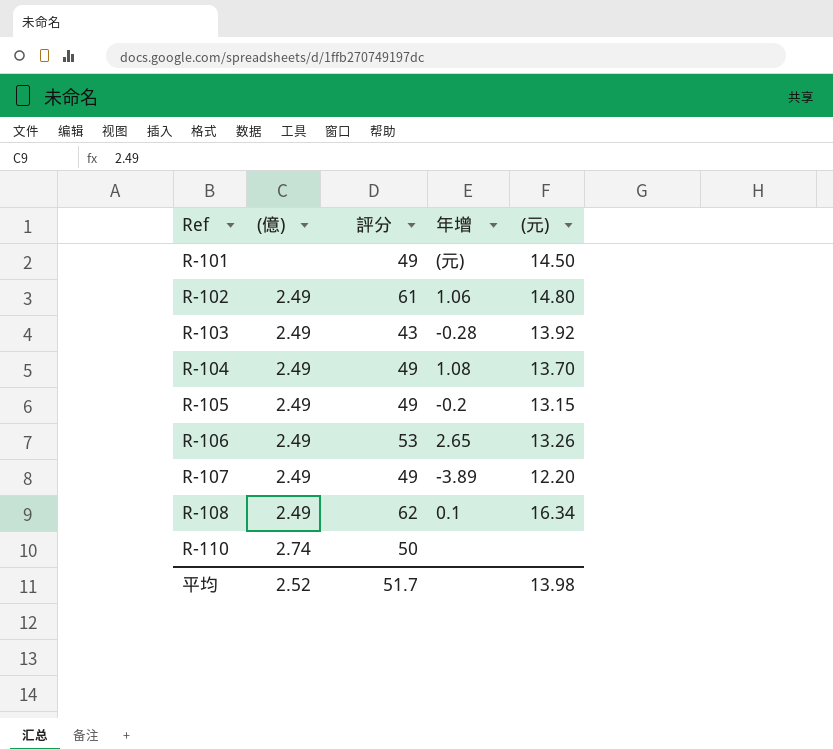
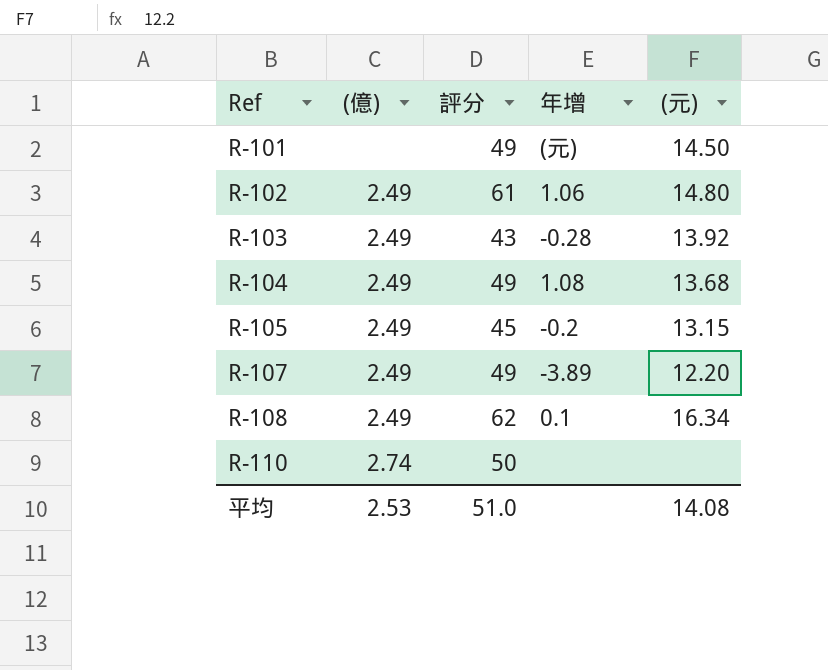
row R-106: 2.49 | 53 | 2.65 | 13.26 -> none
R-104 | (元): 13.70 -> 13.68
R-105 | 評分: 49 -> 45
平均 | (億): 2.52 -> 2.53
平均 | 評分: 51.7 -> 51.0
平均 | (元): 13.98 -> 14.08

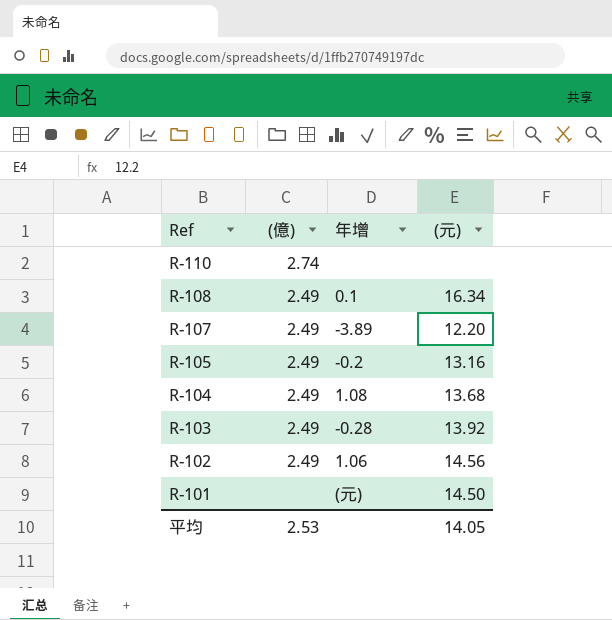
row order: Ref ascending -> Ref descending
column 評分 | position: 3 -> none
R-105 | (元): 13.15 -> 13.16
R-102 | (元): 14.80 -> 14.56
平均 | (元): 14.08 -> 14.05

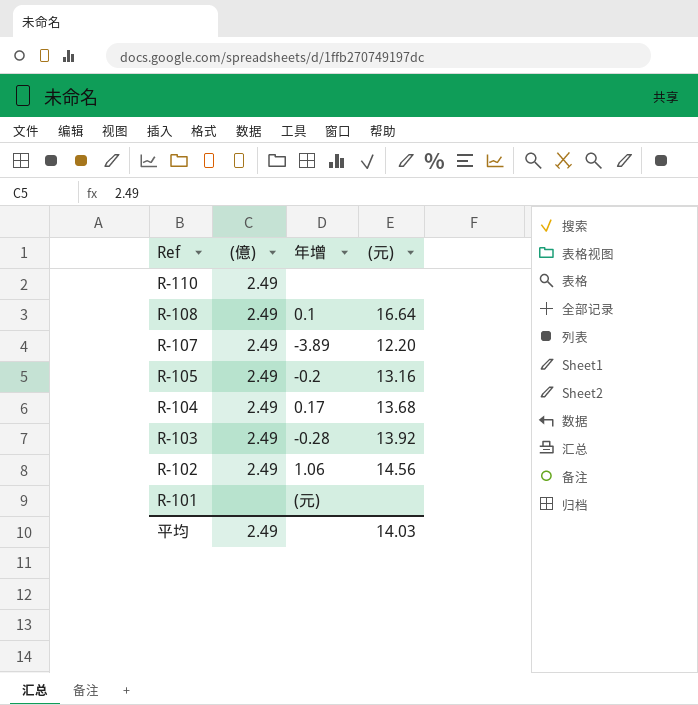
R-110 | (億): 2.74 -> 2.49
R-108 | (元): 16.34 -> 16.64
R-104 | 年增: 1.08 -> 0.17
R-101 | (元): 14.50 -> none
平均 | (億): 2.53 -> 2.49
平均 | (元): 14.05 -> 14.03

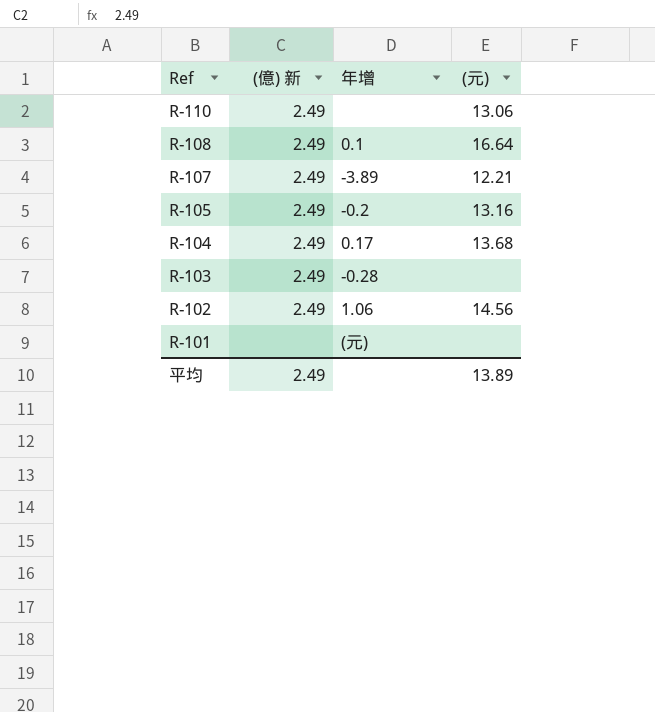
column name: (億) -> (億) 新
R-110 | (元): none -> 13.06
R-107 | (元): 12.20 -> 12.21
R-103 | (元): 13.92 -> none
平均 | (元): 14.03 -> 13.89

